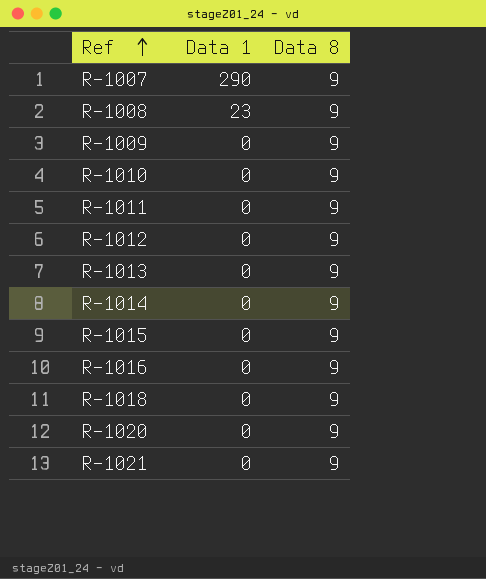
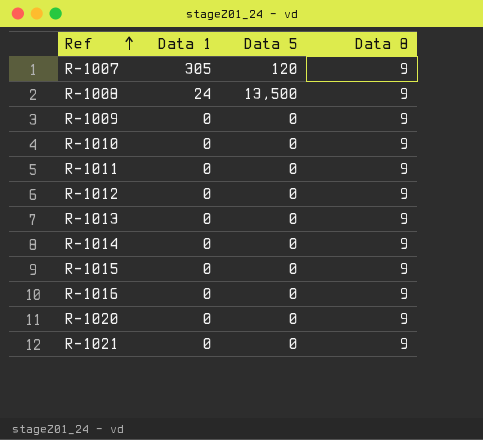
column Data 5 | position: none -> 3
row R-1018: 0 | 9 -> none
R-1007 | Data 1: 290 -> 305
R-1008 | Data 1: 23 -> 24

